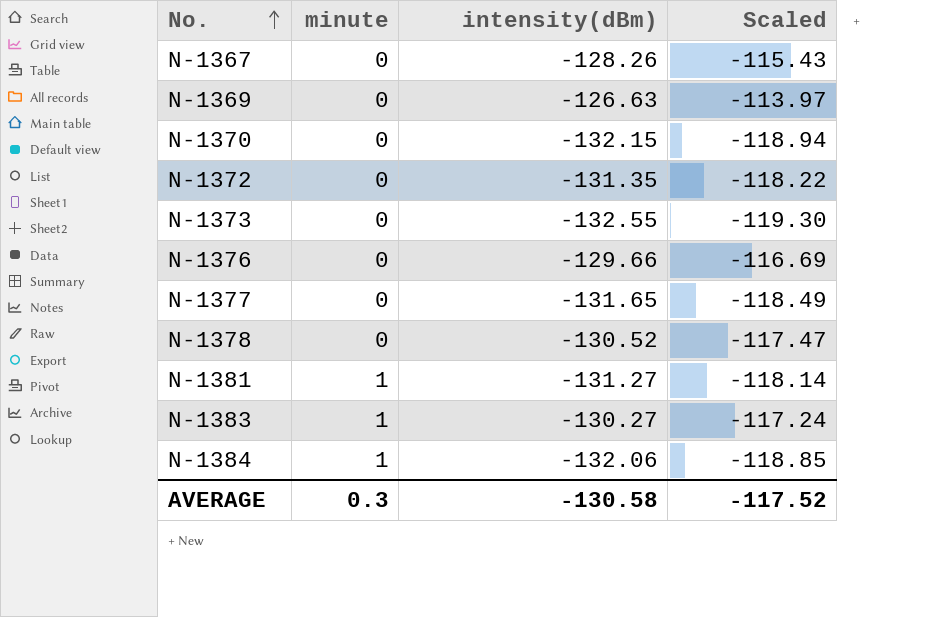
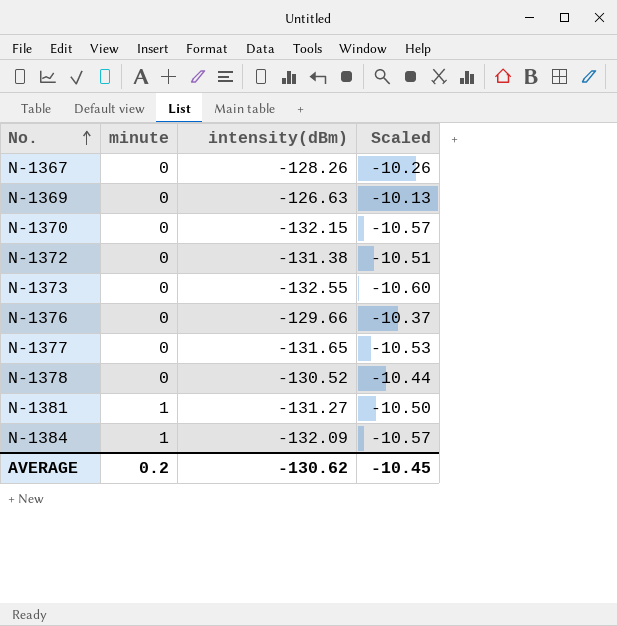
column Scaled | formula: [intensity(dBm)] * 0.9 -> [intensity(dBm)] * 0.08
row N-1383: 1 | -130.27 | -117.24 -> none
N-1372 | intensity(dBm): -131.35 -> -131.38
N-1384 | intensity(dBm): -132.06 -> -132.09
AVERAGE | minute: 0.3 -> 0.2
AVERAGE | intensity(dBm): -130.58 -> -130.62
AVERAGE | Scaled: -117.52 -> -10.45

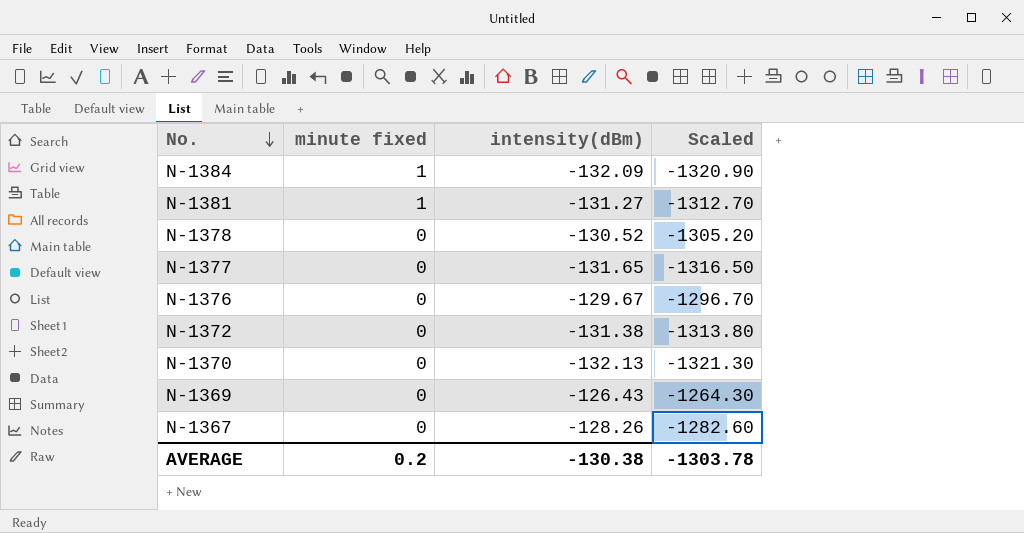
row order: No. ascending -> No. descending
column name: minute -> minute fixed
column Scaled | formula: [intensity(dBm)] * 0.08 -> [intensity(dBm)] * 10
row N-1373: 0 | -132.55 | -10.60 -> none
N-1376 | intensity(dBm): -129.66 -> -129.67
N-1370 | intensity(dBm): -132.15 -> -132.13
N-1369 | intensity(dBm): -126.63 -> -126.43
AVERAGE | intensity(dBm): -130.62 -> -130.38
AVERAGE | Scaled: -10.45 -> -1303.78

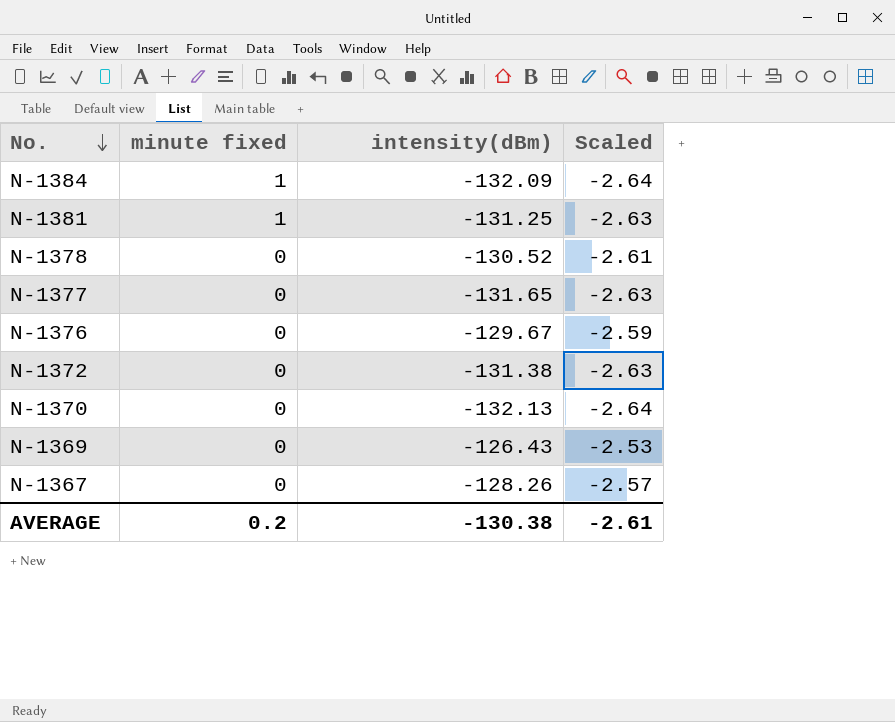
column Scaled | formula: [intensity(dBm)] * 10 -> [intensity(dBm)] * 0.02
N-1381 | intensity(dBm): -131.27 -> -131.25
AVERAGE | Scaled: -1303.78 -> -2.61

